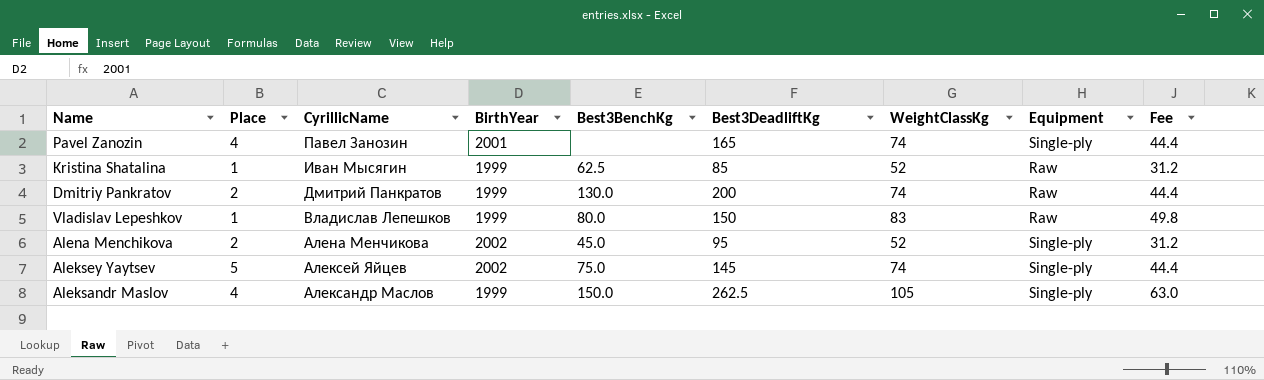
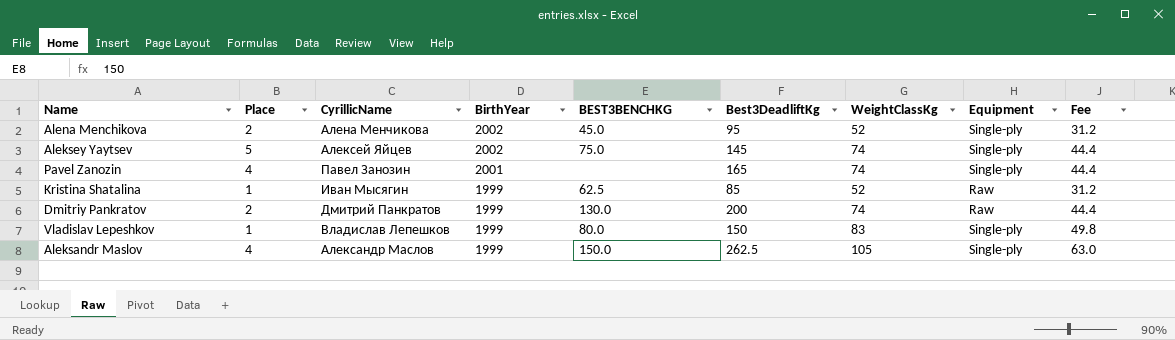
row order: CyrillicName descending -> BirthYear descending
column name: Best3BenchKg -> BEST3BENCHKG
Vladislav Lepeshkov | Equipment: Raw -> Single-ply

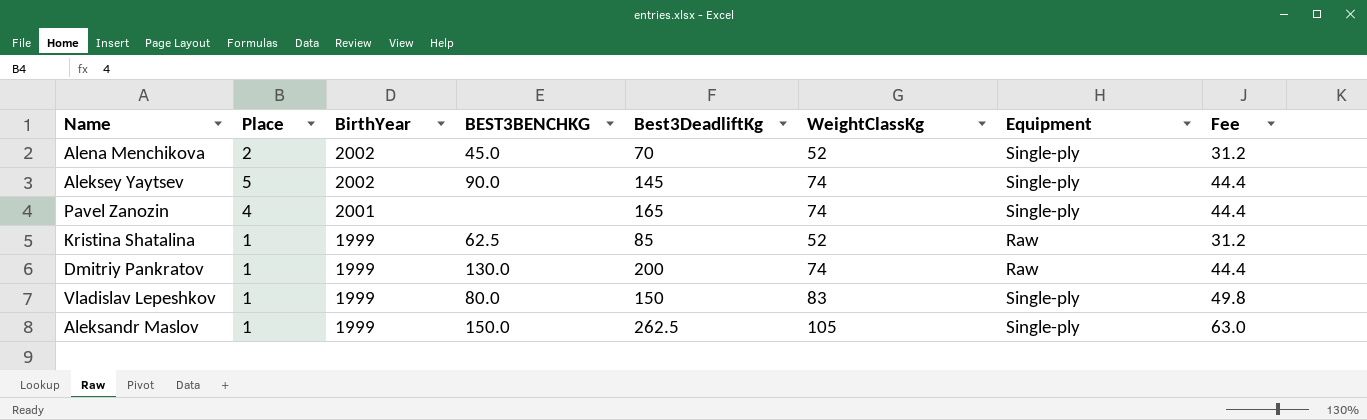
column CyrillicName | position: 3 -> none
Alena Menchikova | Best3DeadliftKg: 95 -> 70
Aleksey Yaytsev | BEST3BENCHKG: 75.0 -> 90.0
Dmitriy Pankratov | Place: 2 -> 1
Aleksandr Maslov | Place: 4 -> 1

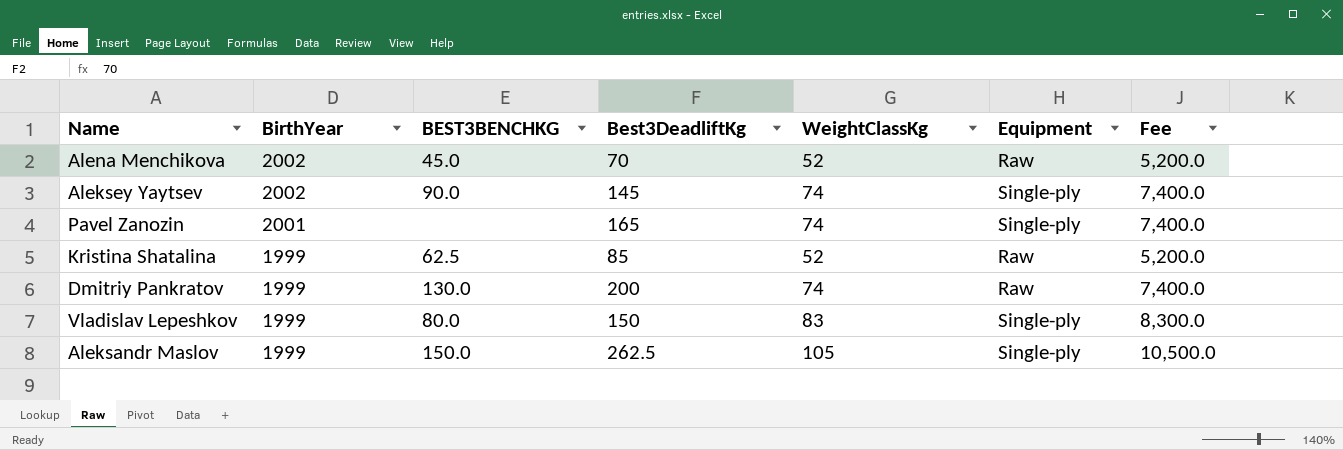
column Place | position: 2 -> none
column Fee | formula: [WeightClassKg] * 0.6 -> [WeightClassKg] * 100
Alena Menchikova | Equipment: Single-ply -> Raw

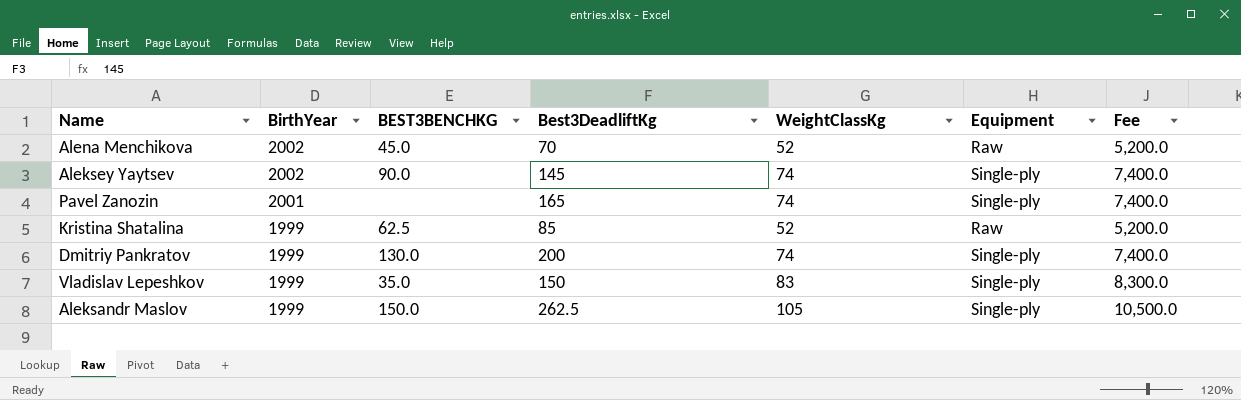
Dmitriy Pankratov | Equipment: Raw -> Single-ply
Vladislav Lepeshkov | BEST3BENCHKG: 80.0 -> 35.0

